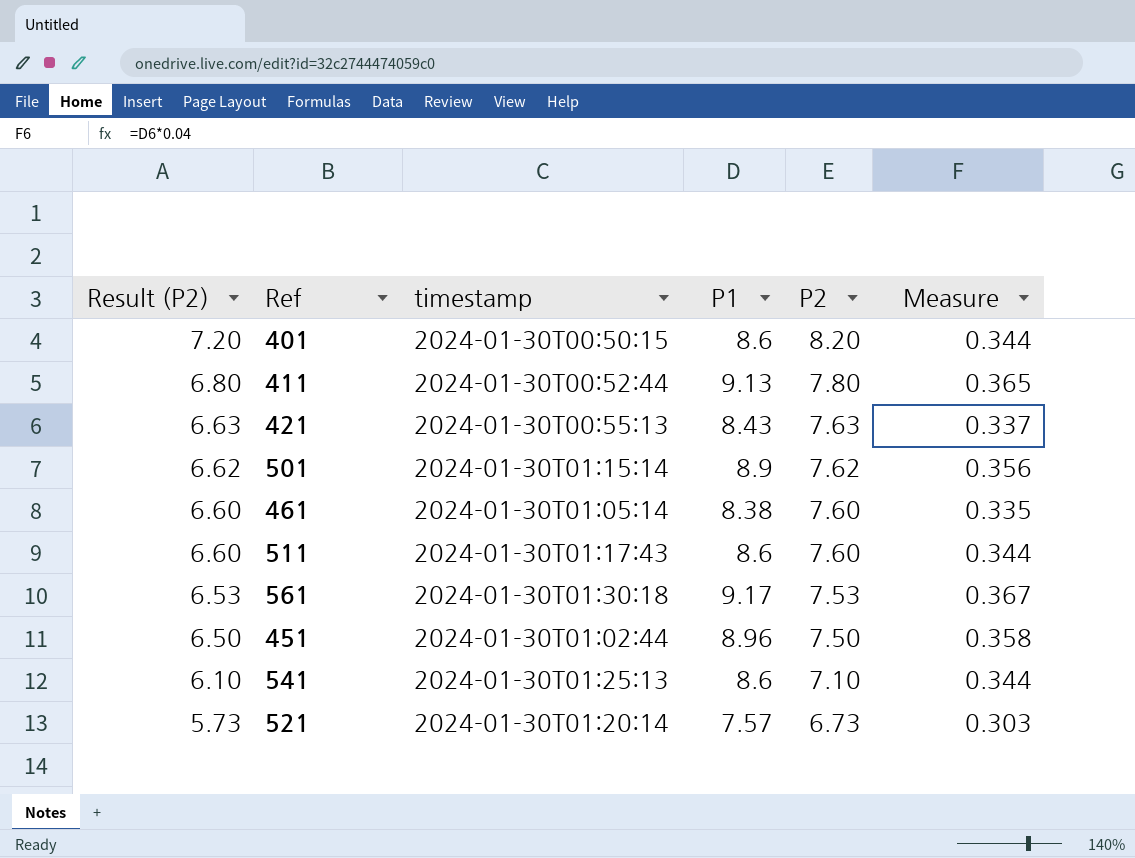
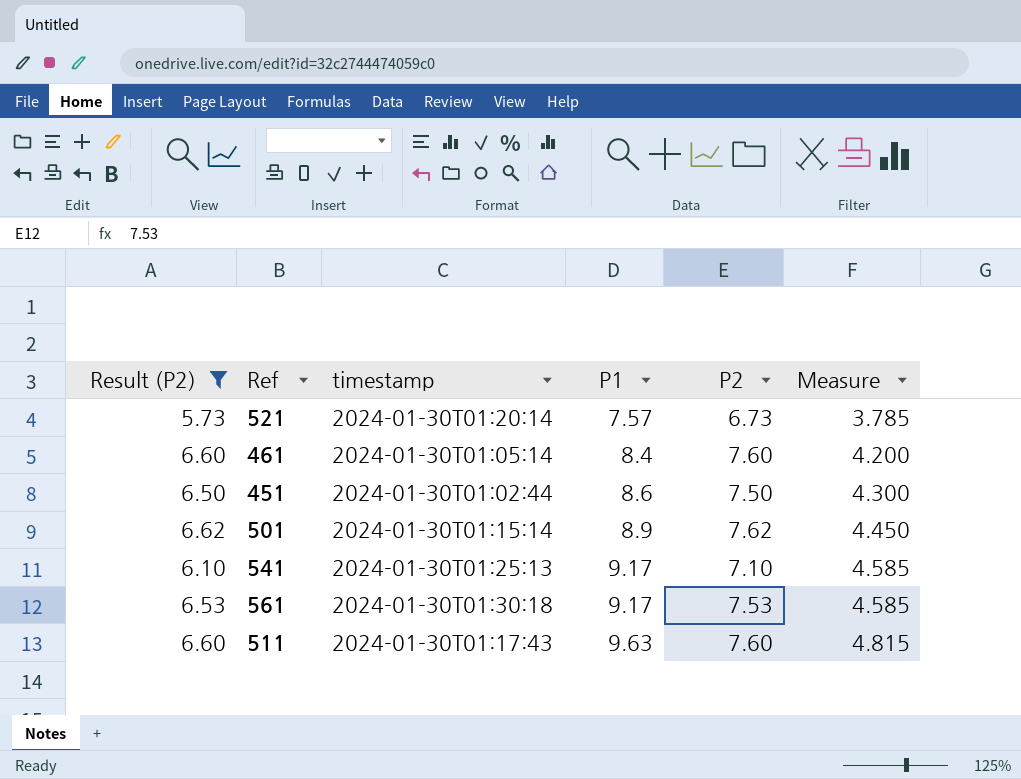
filter: none -> Result (P2) <= 6.62
row order: Result (P2) descending -> P1 ascending
column Measure | formula: [P1] * 0.04 -> [P1] * 0.5
461 | P1: 8.38 -> 8.4
451 | P1: 8.96 -> 8.6
541 | P1: 8.6 -> 9.17
511 | P1: 8.6 -> 9.63

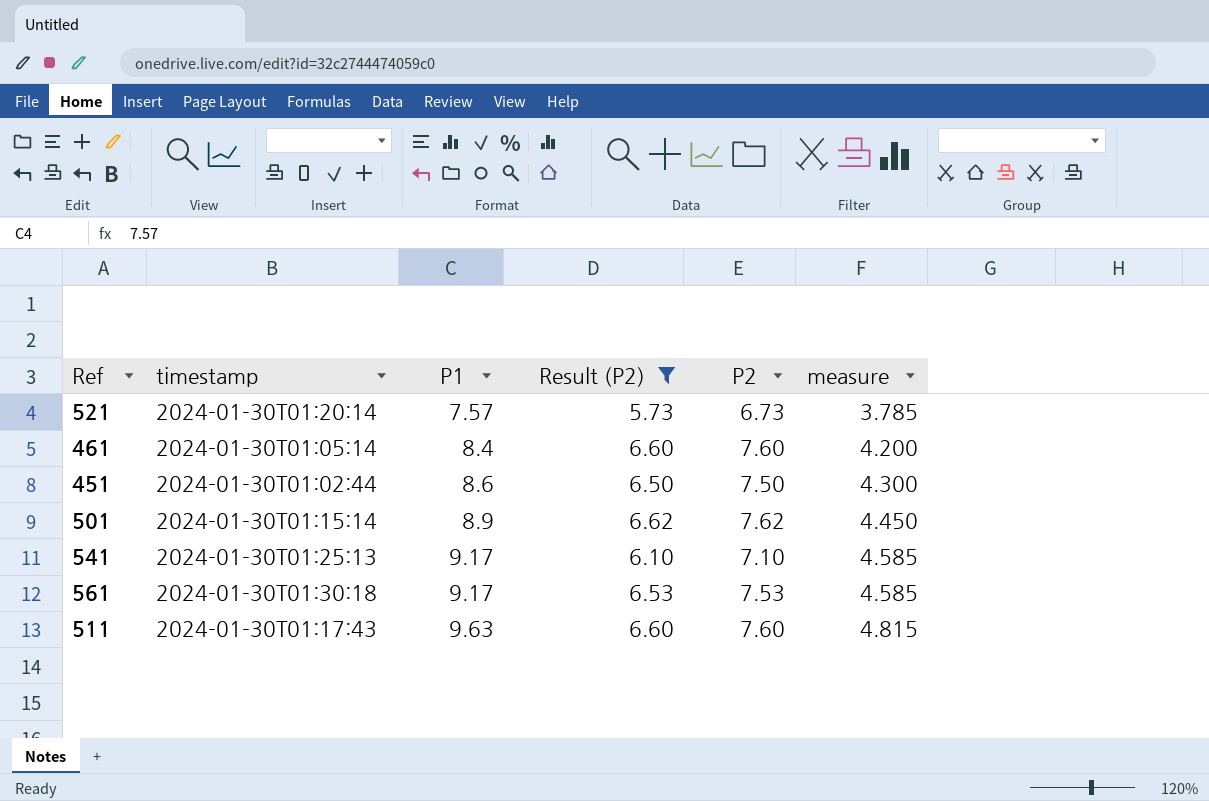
column Result (P2) | position: 1 -> 4
column name: Measure -> measure

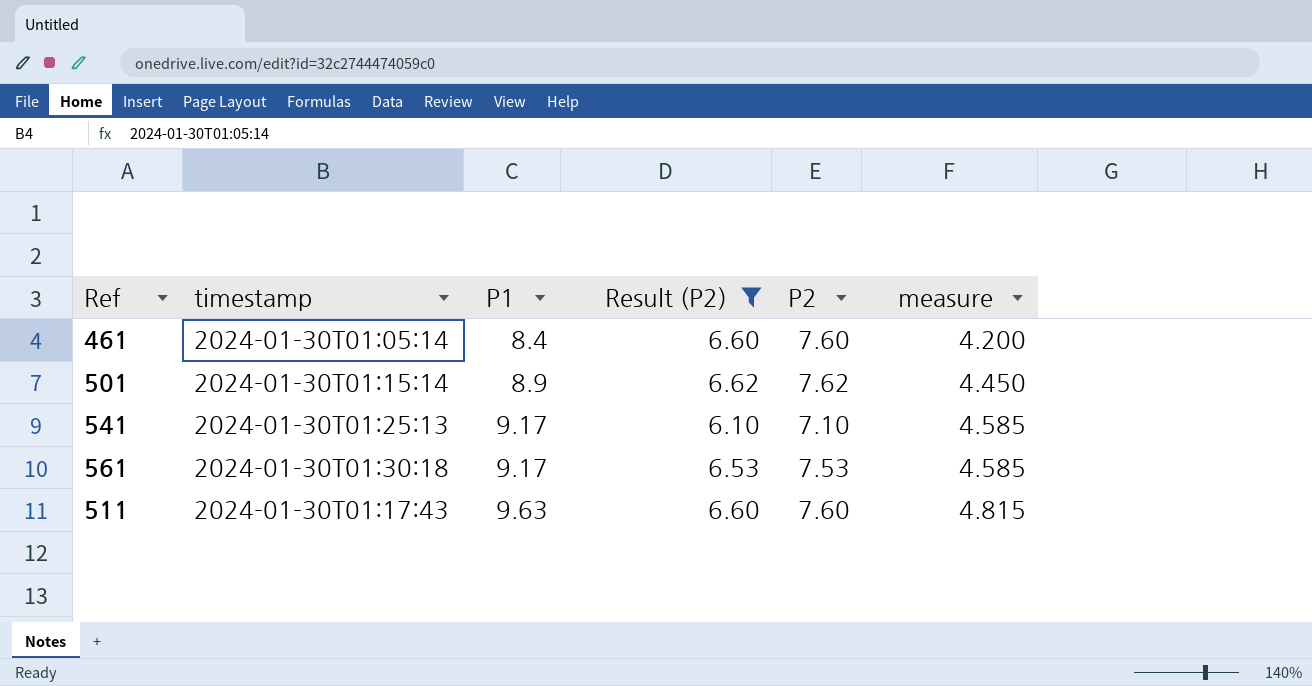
row 521: 2024-01-30T01:20:14 | 7.57 | 5.73 | 6.73 | 3.785 -> none
row 451: 2024-01-30T01:02:44 | 8.6 | 6.50 | 7.50 | 4.300 -> none

